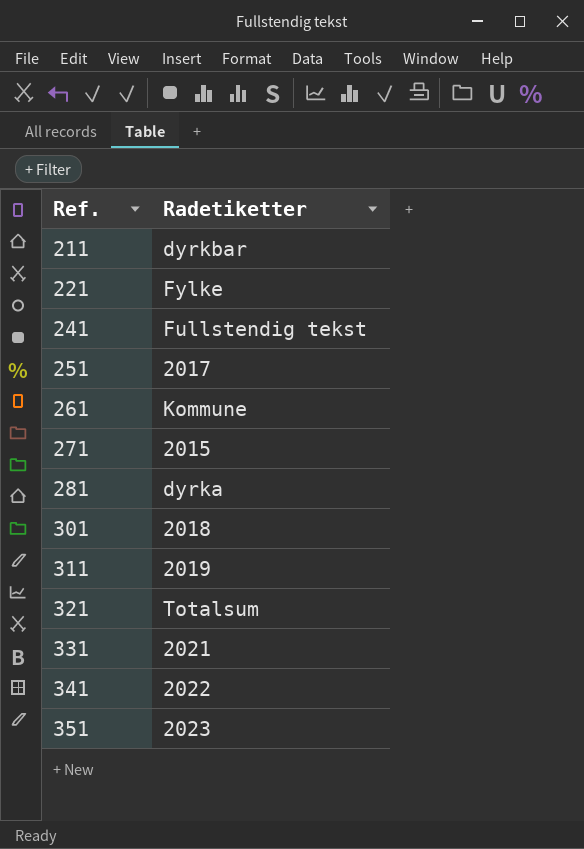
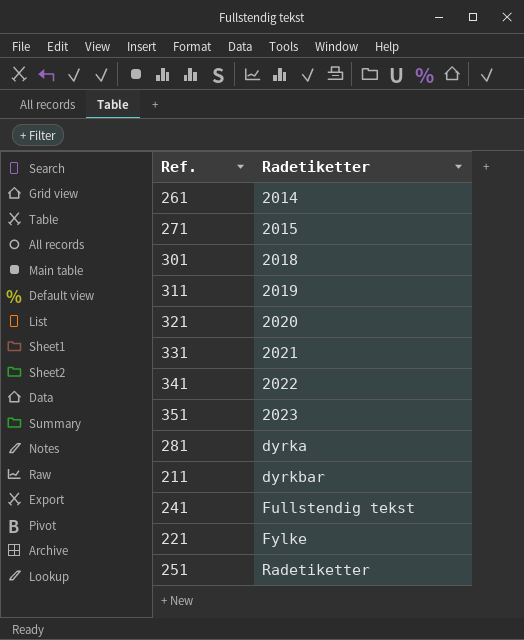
row order: Ref. ascending -> Radetiketter ascending
261 | Radetiketter: Kommune -> 2014
321 | Radetiketter: Totalsum -> 2020
251 | Radetiketter: 2017 -> Radetiketter

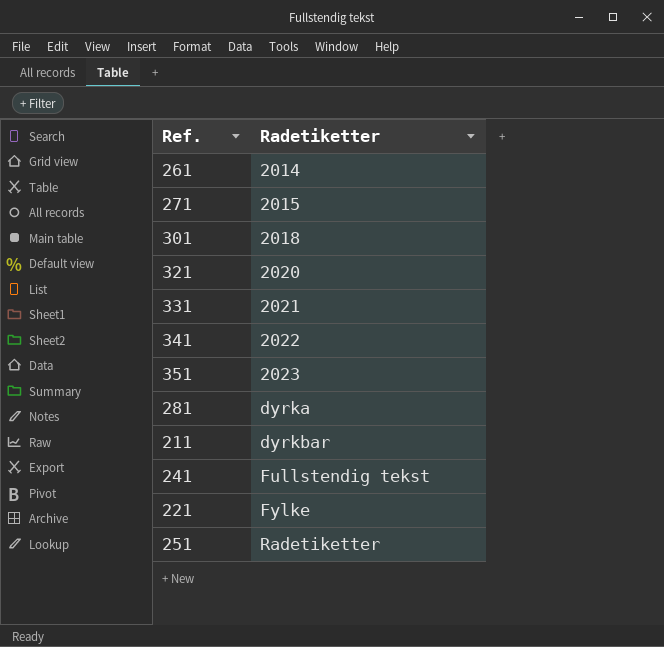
row 311: 2019 -> none

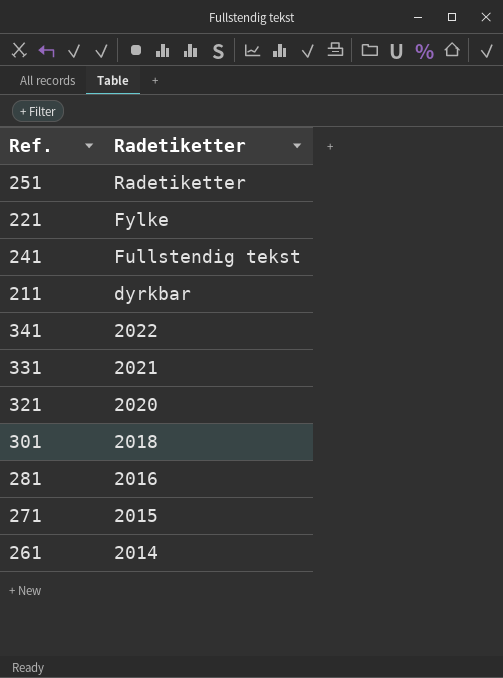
row order: Radetiketter ascending -> Radetiketter descending
row 351: 2023 -> none
281 | Radetiketter: dyrka -> 2016

